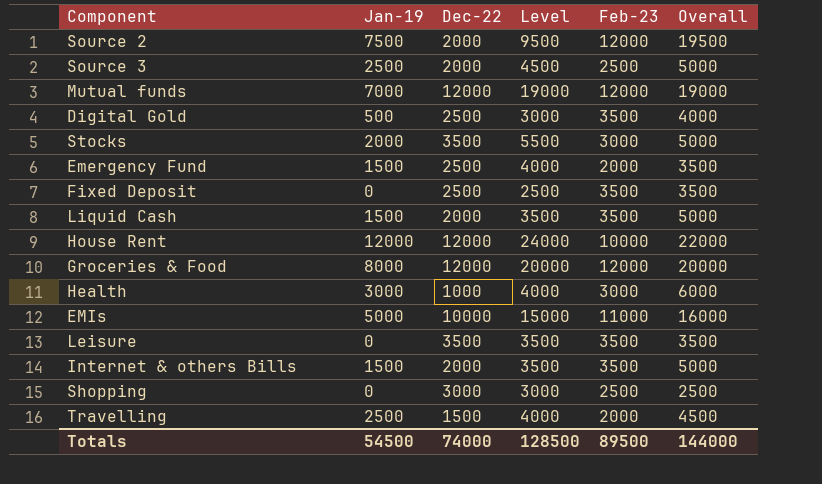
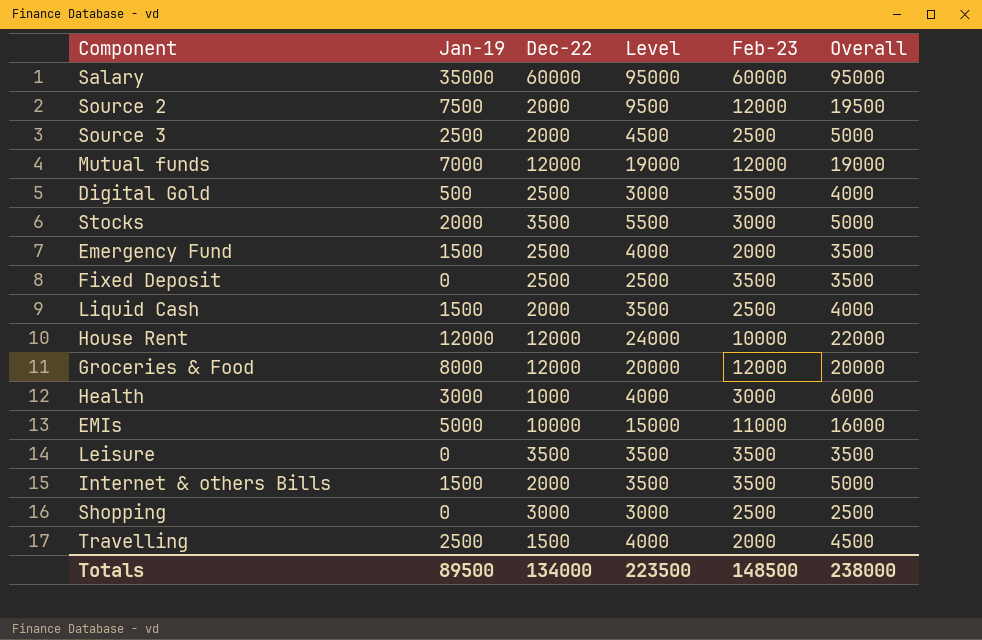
row Salary: none -> 35000 | 60000 | 95000 | 60000 | 95000
Liquid Cash | Feb-23: 3500 -> 2500
Liquid Cash | Overall: 5000 -> 4000
Totals | Jan-19: 54500 -> 89500
Totals | Dec-22: 74000 -> 134000
Totals | Level: 128500 -> 223500
Totals | Feb-23: 89500 -> 148500
Totals | Overall: 144000 -> 238000

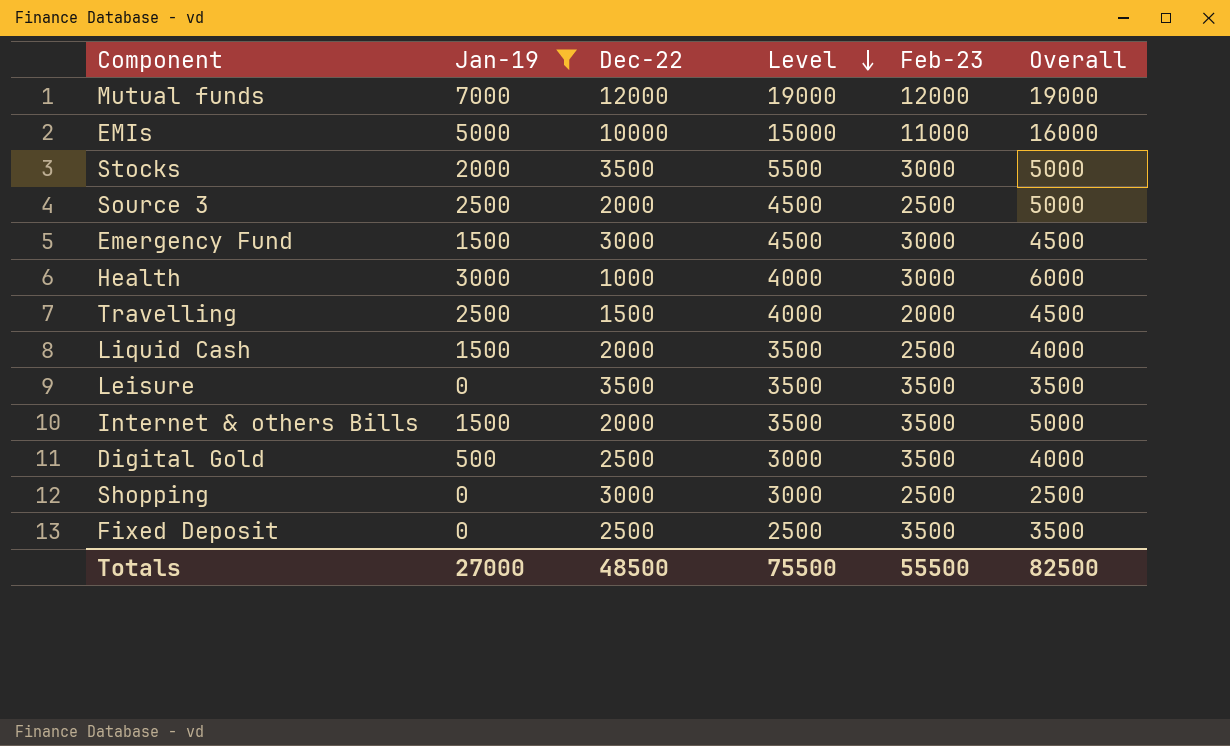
filter: none -> Jan-19 <= 7000
row order: none -> Level descending
Emergency Fund | Dec-22: 2500 -> 3000
Emergency Fund | Level: 4000 -> 4500
Emergency Fund | Feb-23: 2000 -> 3000
Emergency Fund | Overall: 3500 -> 4500
Totals | Jan-19: 89500 -> 27000
Totals | Dec-22: 134000 -> 48500
Totals | Level: 223500 -> 75500
Totals | Feb-23: 148500 -> 55500
Totals | Overall: 238000 -> 82500

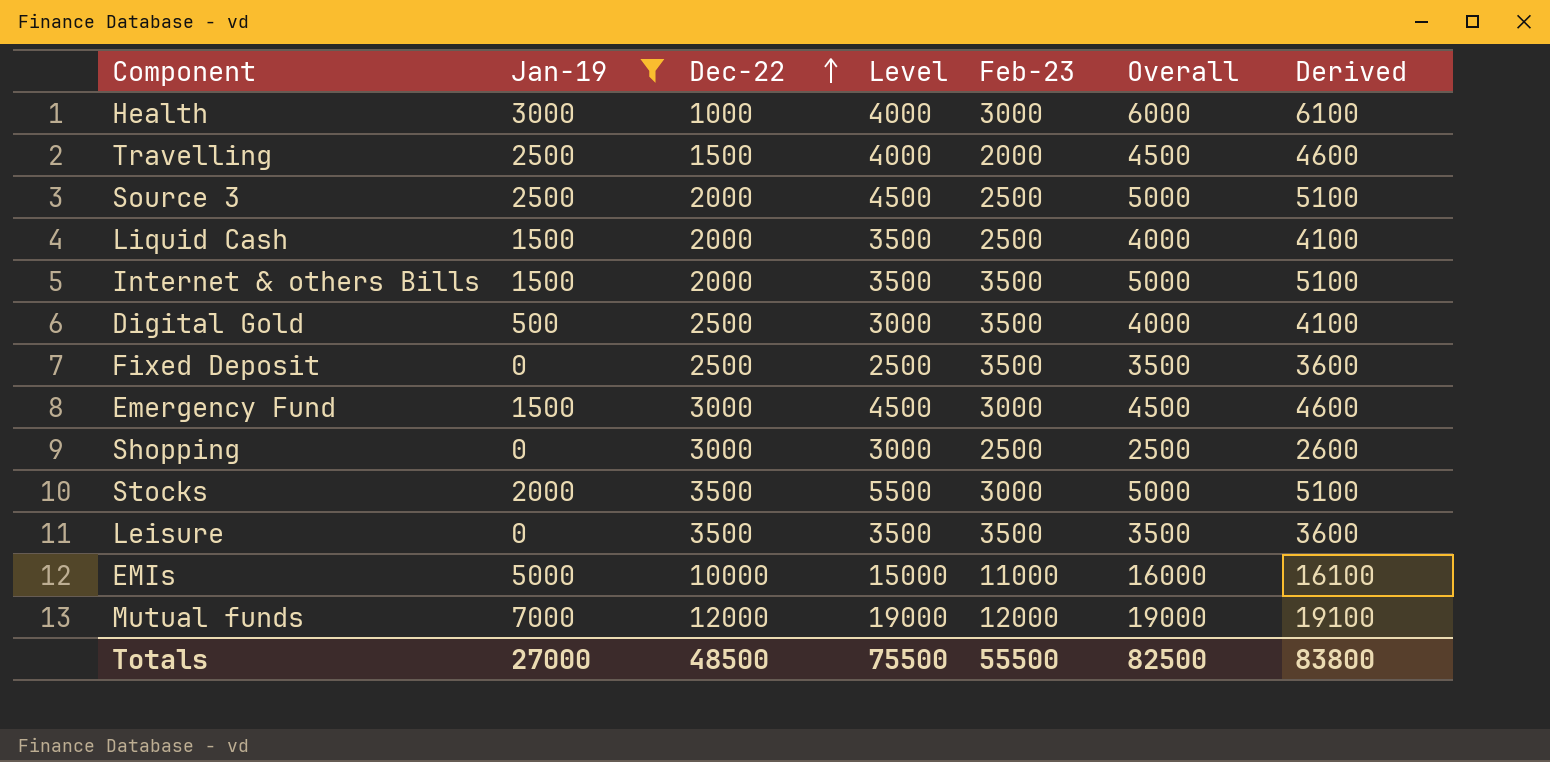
row order: Level descending -> Dec-22 ascending
column Derived | formula: none -> [Overall] + 100

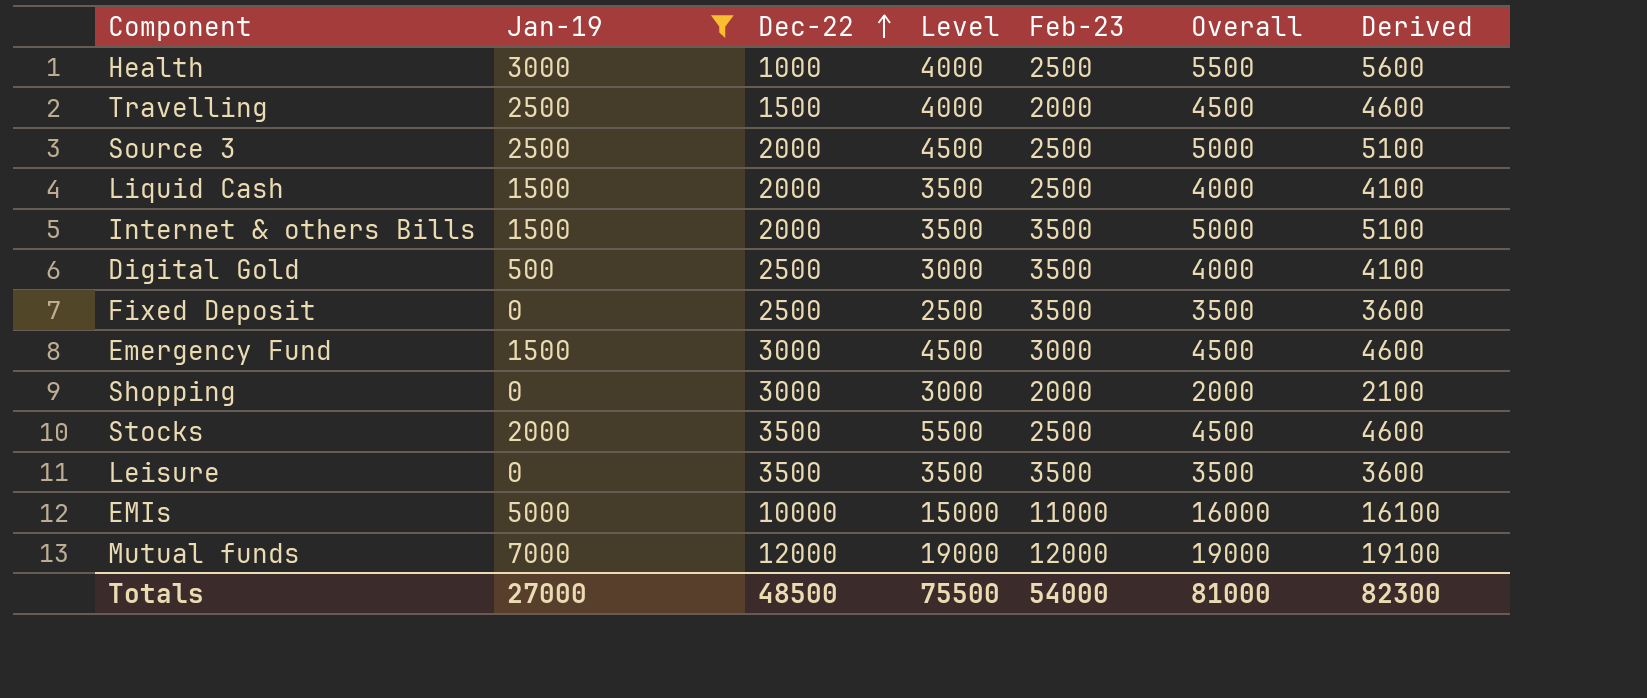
Health | Feb-23: 3000 -> 2500
Health | Overall: 6000 -> 5500
Health | Derived: 6100 -> 5600
Shopping | Feb-23: 2500 -> 2000
Shopping | Overall: 2500 -> 2000
Shopping | Derived: 2600 -> 2100
Stocks | Feb-23: 3000 -> 2500
Stocks | Overall: 5000 -> 4500
Stocks | Derived: 5100 -> 4600
Totals | Feb-23: 55500 -> 54000
Totals | Overall: 82500 -> 81000
Totals | Derived: 83800 -> 82300

